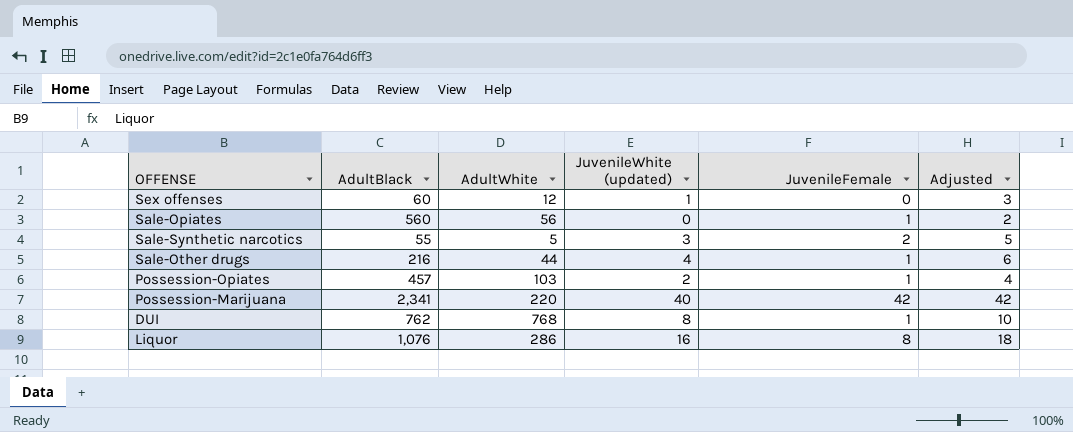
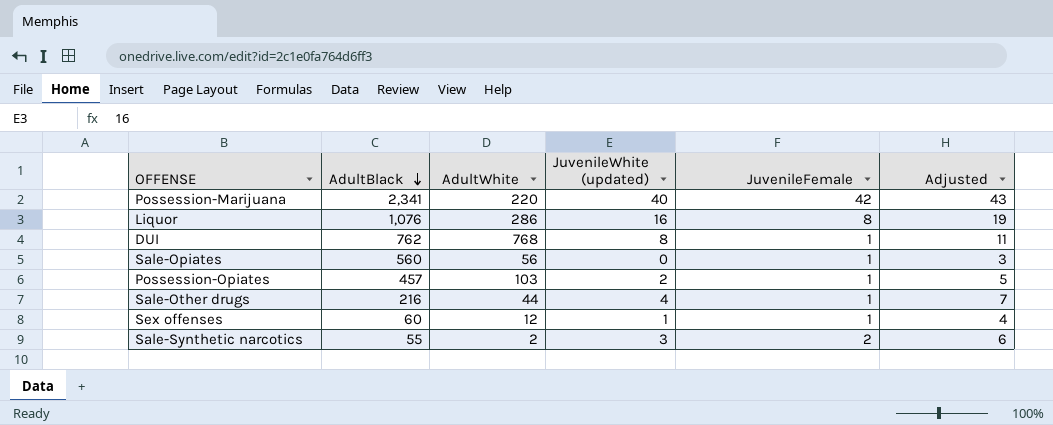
row order: none -> AdultBlack descending
column Adjusted | formula: [JuvenileWhite (updated)] + 2 -> [JuvenileWhite (updated)] + 3
Sex offenses | JuvenileFemale: 0 -> 1
Sale-Synthetic narcotics | AdultWhite: 5 -> 2

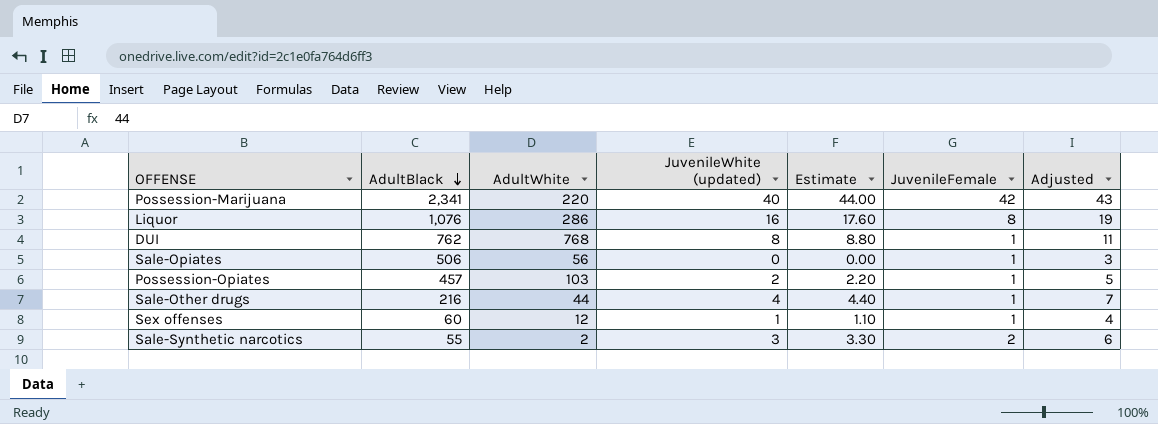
column Estimate | formula: none -> [JuvenileWhite (updated)] * 1.1
Sale-Opiates | AdultBlack: 560 -> 506

